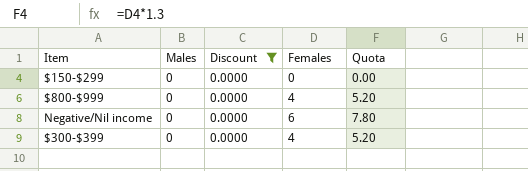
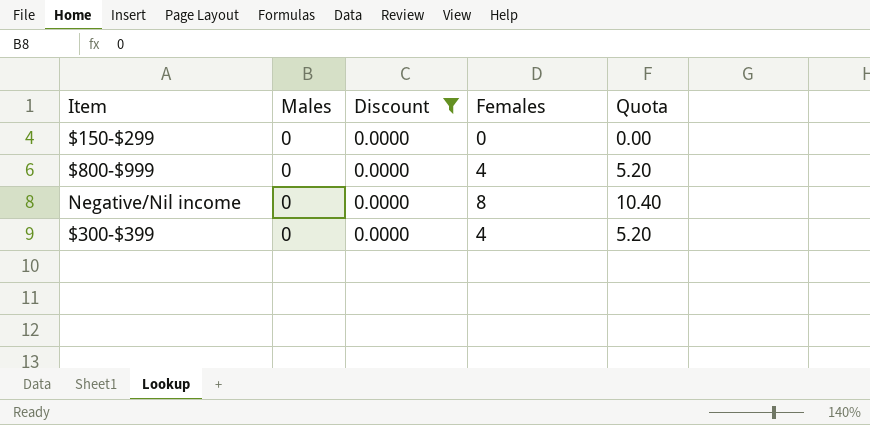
Negative/Nil income | Females: 6 -> 8
Negative/Nil income | Quota: 7.80 -> 10.40

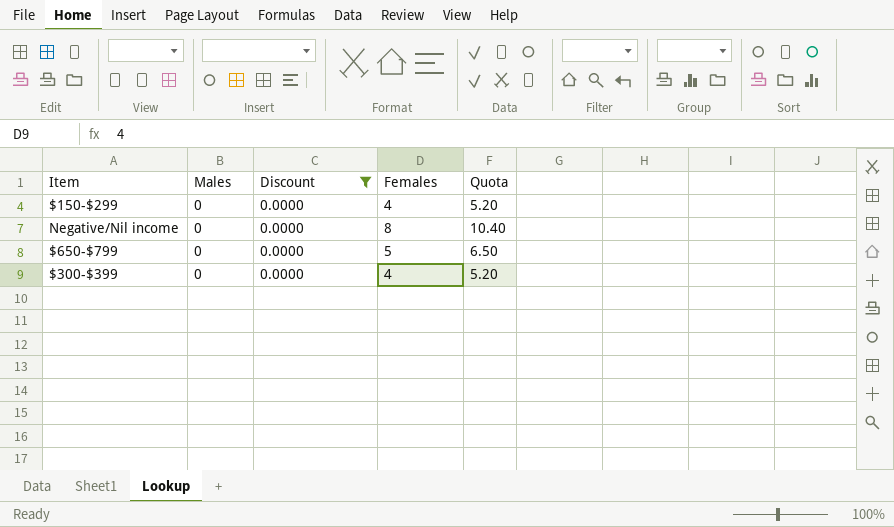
row $800-$999: 0 | 0.0000 | 4 | 5.20 -> none
$150-$299 | Females: 0 -> 4
$150-$299 | Quota: 0.00 -> 5.20
row $650-$799: none -> 0 | 0.0000 | 5 | 6.50

